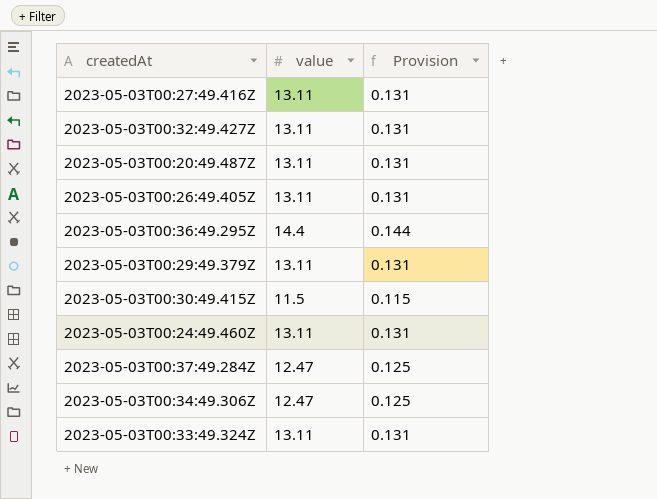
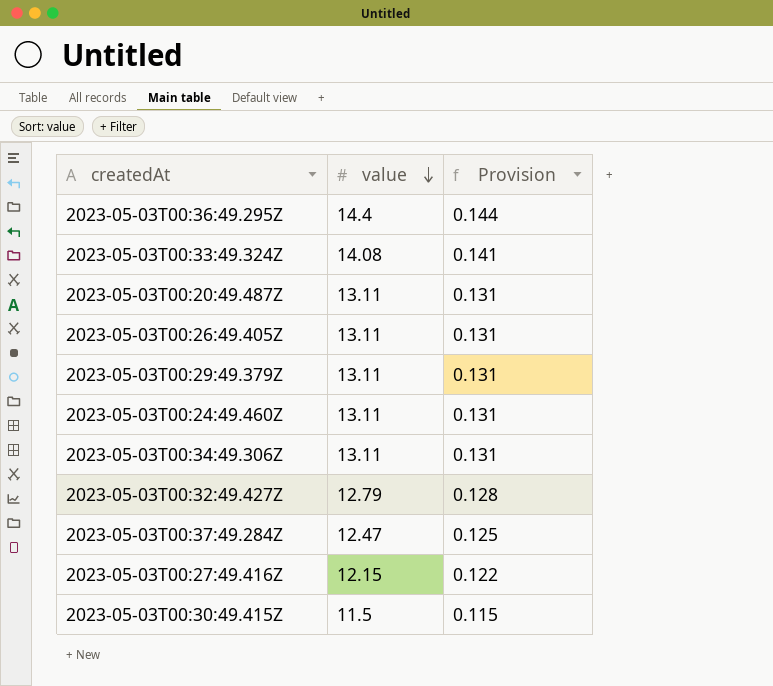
row order: none -> value descending
2023-05-03T00:33:49.324Z | value: 13.11 -> 14.08
2023-05-03T00:33:49.324Z | Provision: 0.131 -> 0.141
2023-05-03T00:34:49.306Z | value: 12.47 -> 13.11
2023-05-03T00:34:49.306Z | Provision: 0.125 -> 0.131
2023-05-03T00:32:49.427Z | value: 13.11 -> 12.79
2023-05-03T00:32:49.427Z | Provision: 0.131 -> 0.128
2023-05-03T00:27:49.416Z | value: 13.11 -> 12.15
2023-05-03T00:27:49.416Z | Provision: 0.131 -> 0.122

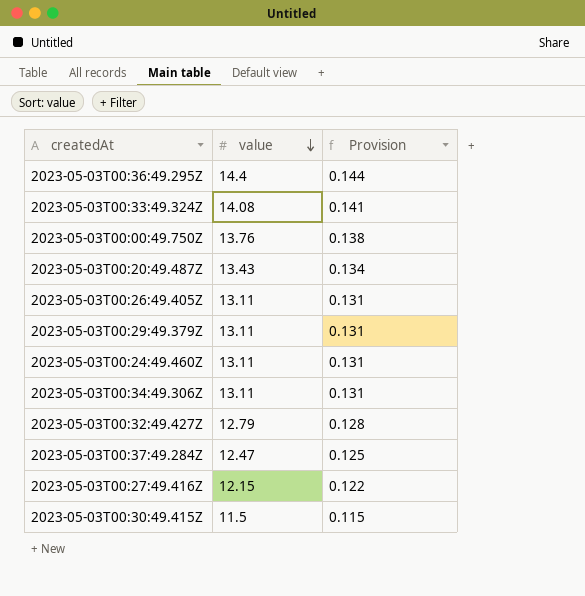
row 2023-05-03T00:00:49.750Z: none -> 13.76 | 0.138
2023-05-03T00:20:49.487Z | value: 13.11 -> 13.43
2023-05-03T00:20:49.487Z | Provision: 0.131 -> 0.134

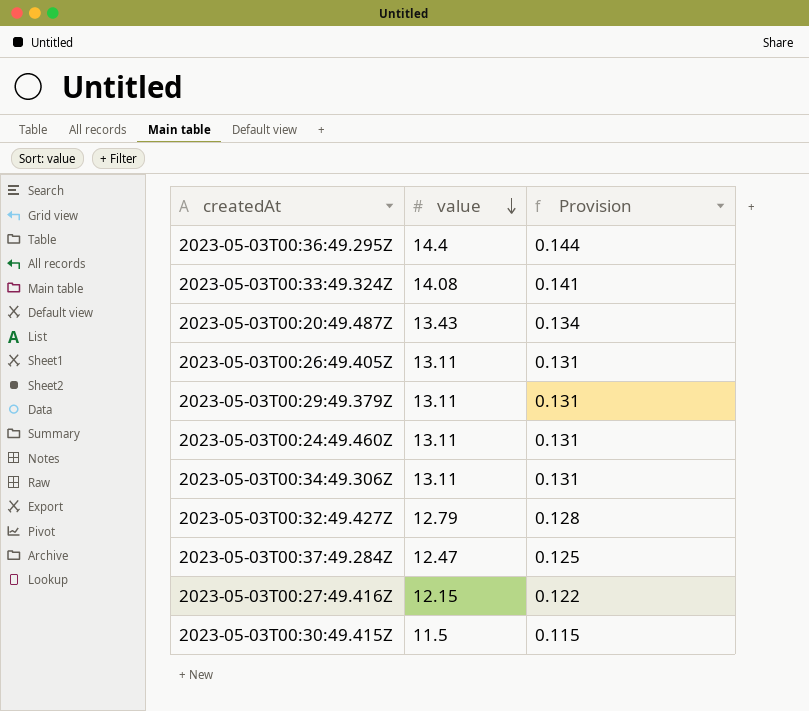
row 2023-05-03T00:00:49.750Z: 13.76 | 0.138 -> none

